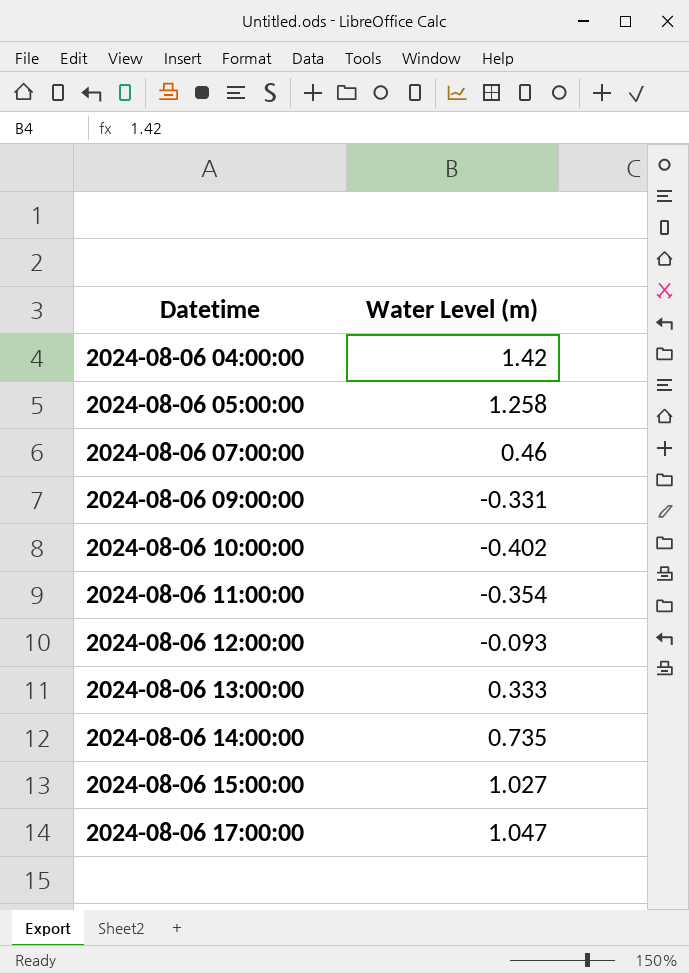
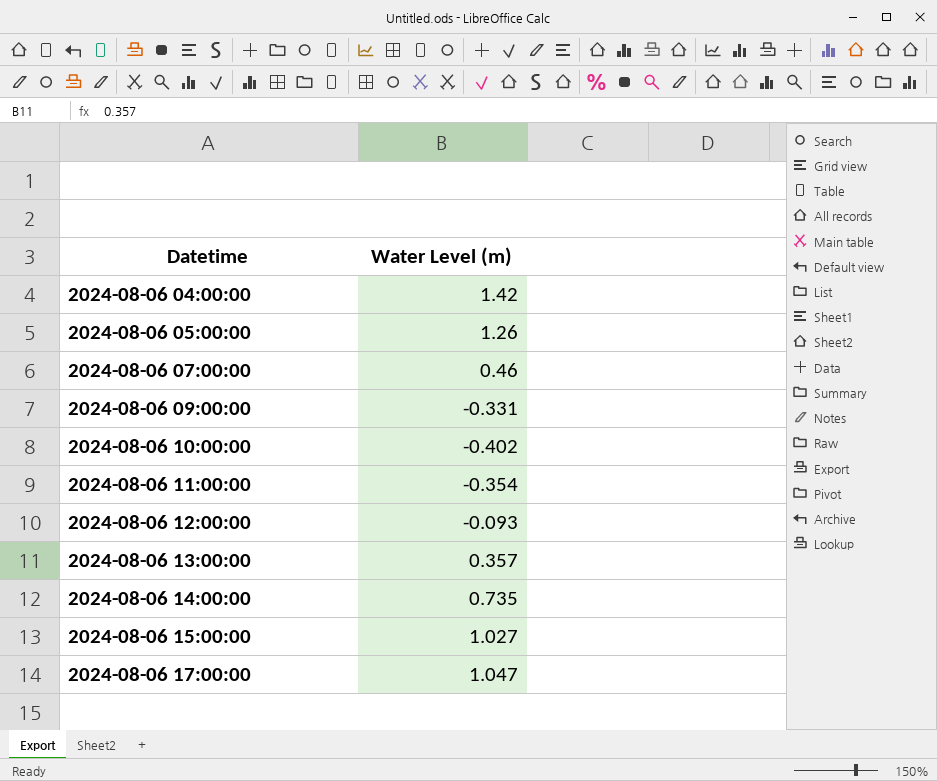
2024-08-06 05:00:00 | Water Level (m): 1.258 -> 1.26
2024-08-06 13:00:00 | Water Level (m): 0.333 -> 0.357

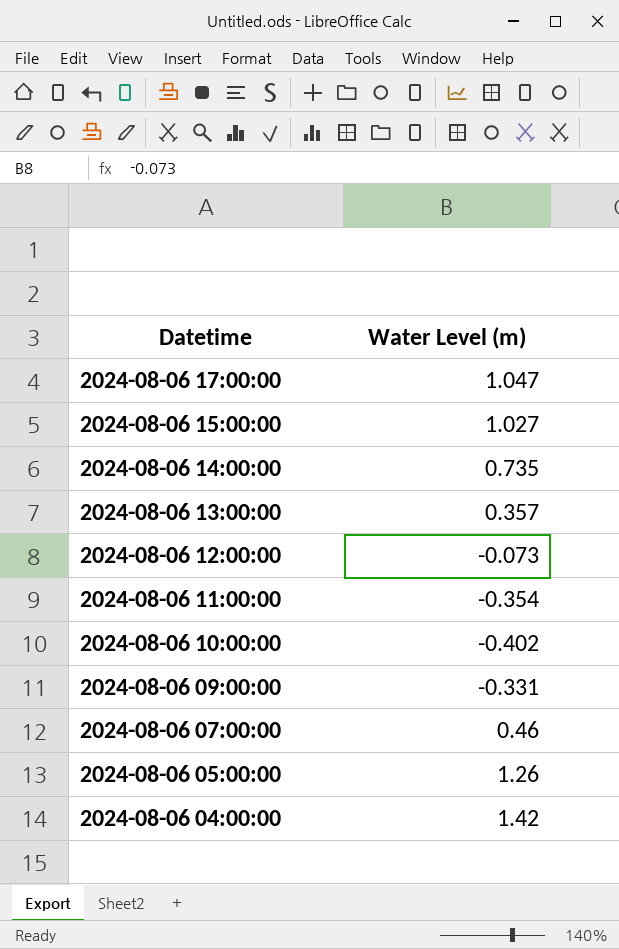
row order: Datetime ascending -> Datetime descending
2024-08-06 12:00:00 | Water Level (m): -0.093 -> -0.073

